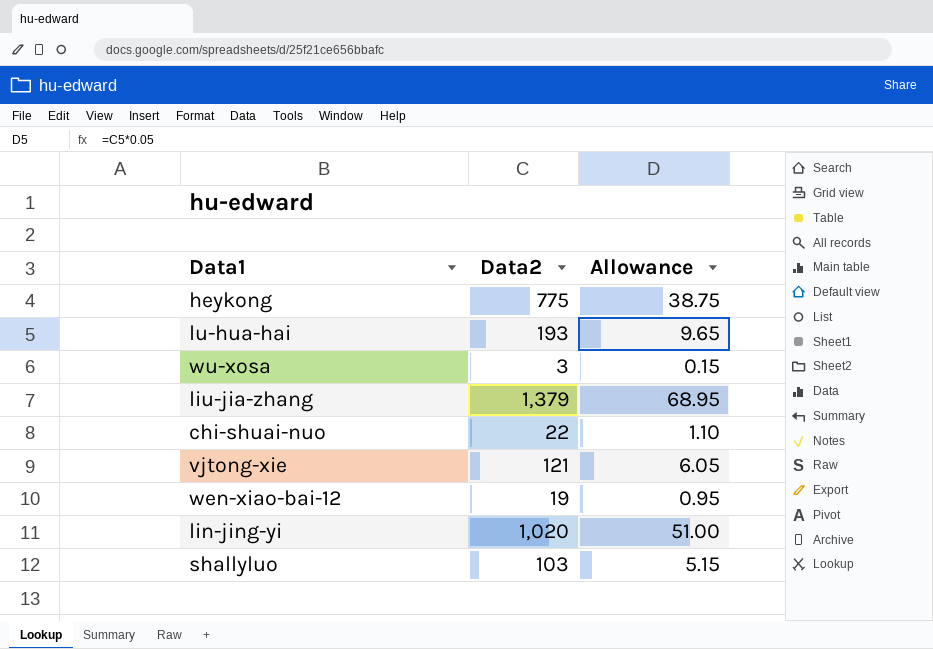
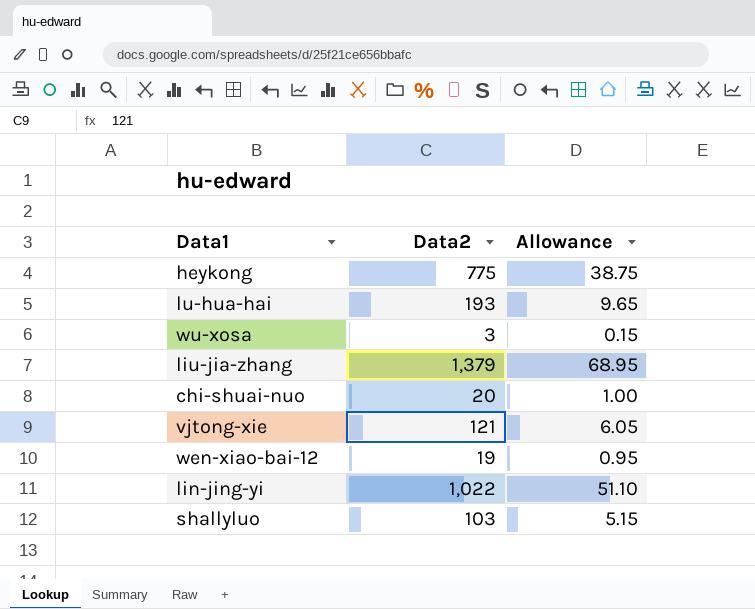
chi-shuai-nuo | Data2: 22 -> 20
chi-shuai-nuo | Allowance: 1.10 -> 1.00
lin-jing-yi | Data2: 1,020 -> 1,022
lin-jing-yi | Allowance: 51.00 -> 51.10

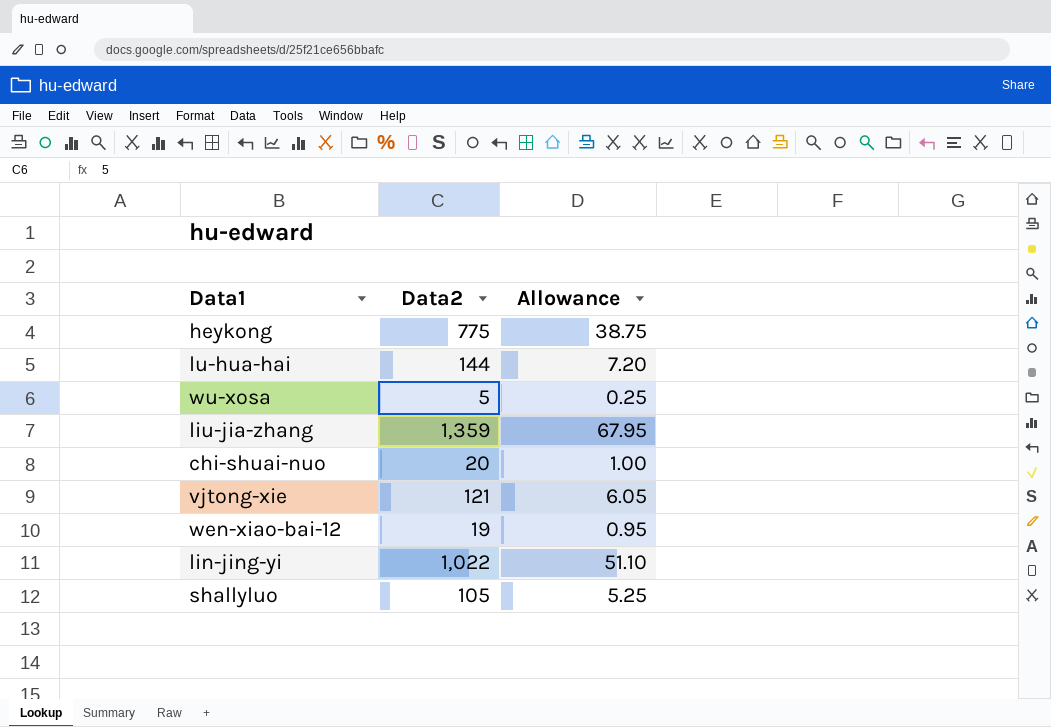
lu-hua-hai | Data2: 193 -> 144
lu-hua-hai | Allowance: 9.65 -> 7.20
wu-xosa | Data2: 3 -> 5
wu-xosa | Allowance: 0.15 -> 0.25
liu-jia-zhang | Data2: 1,379 -> 1,359
liu-jia-zhang | Allowance: 68.95 -> 67.95
shallyluo | Data2: 103 -> 105
shallyluo | Allowance: 5.15 -> 5.25

